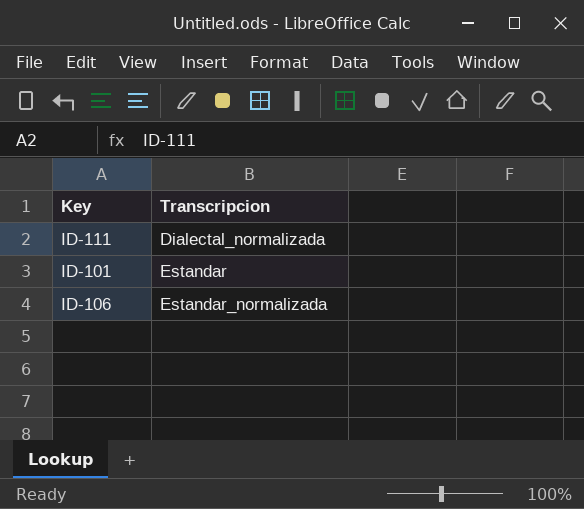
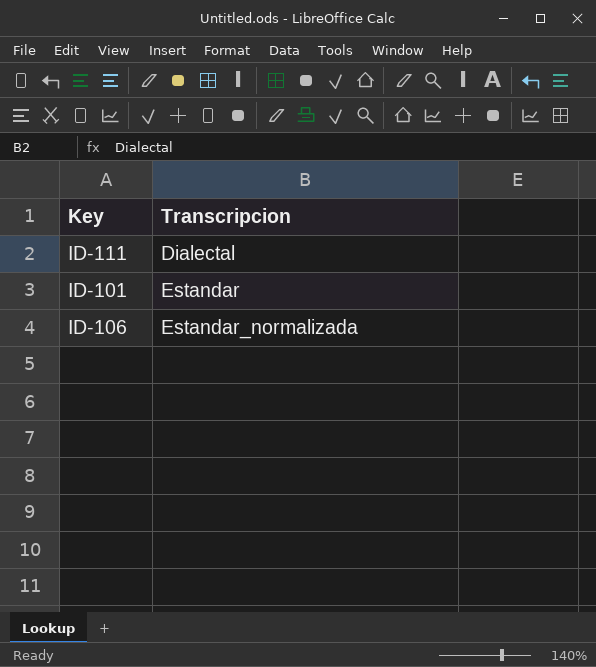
ID-111 | Transcripcion: Dialectal_normalizada -> Dialectal

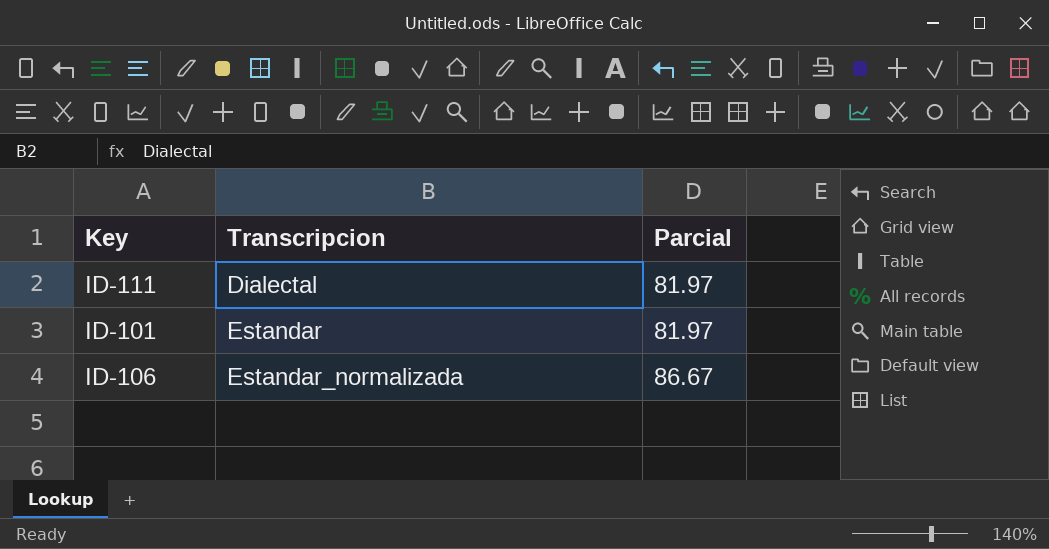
column Parcial | position: none -> 3

